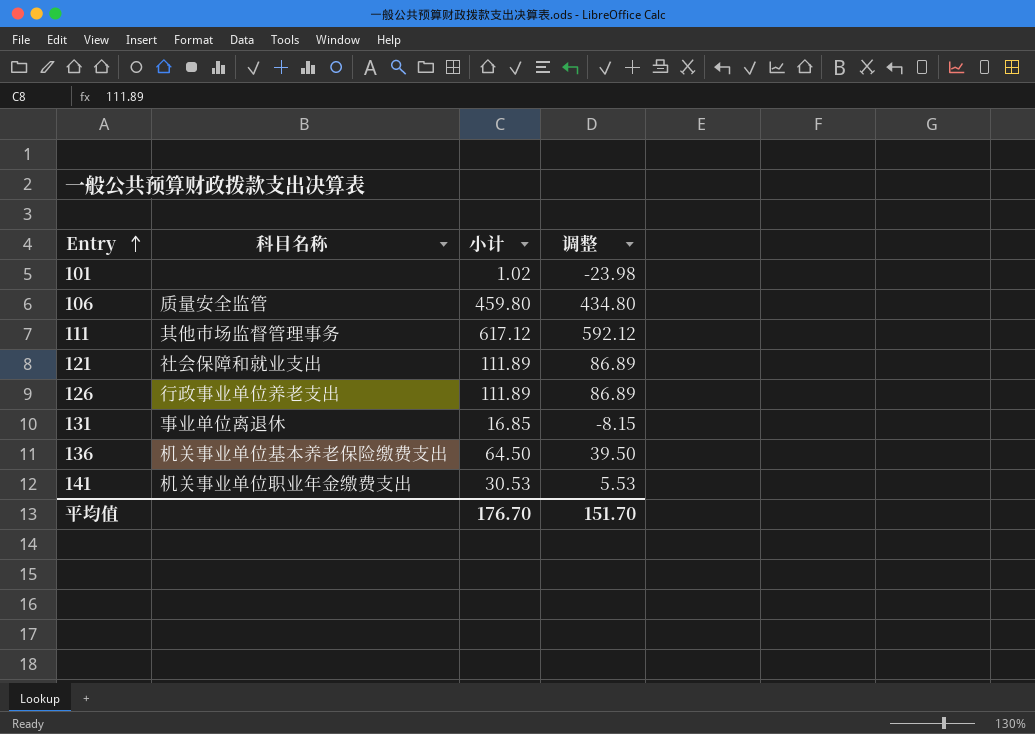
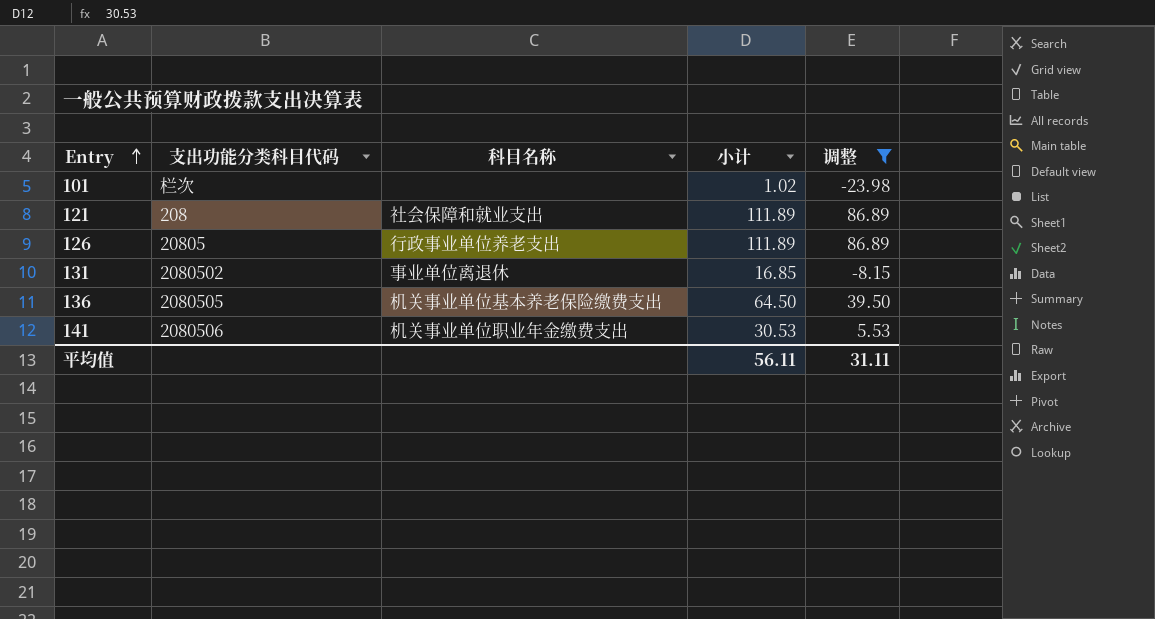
filter: none -> 调整 <= 86.89
column 支出功能分类科目代码 | position: none -> 2
平均值 | 小计: 176.70 -> 56.11
平均值 | 调整: 151.70 -> 31.11

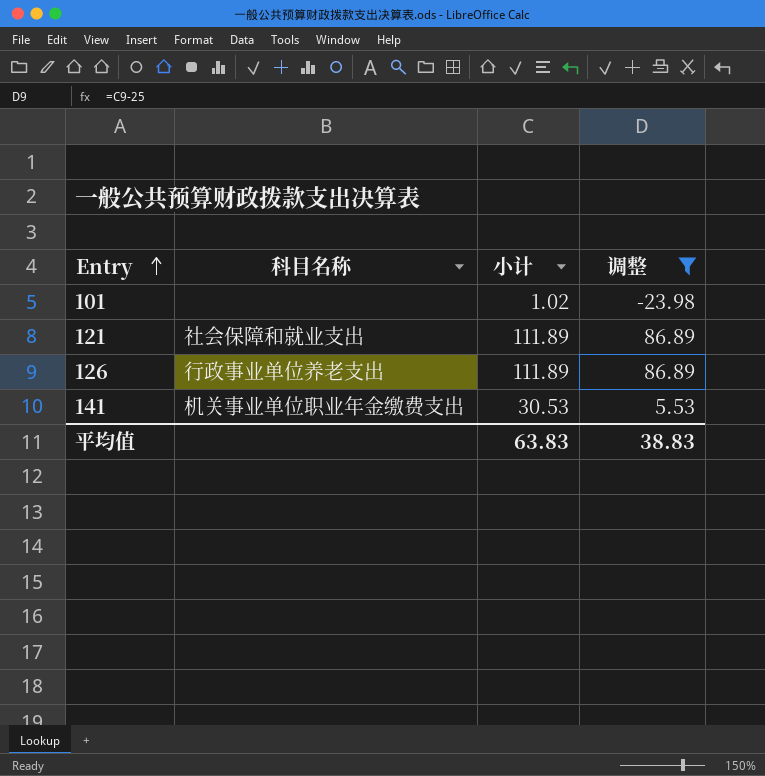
column 支出功能分类科目代码 | position: 2 -> none
row 131: 2080502 | 事业单位离退休 | 16.85 | -8.15 -> none
row 136: 2080505 | 机关事业单位基本养老保险缴费支出 | 64.50 | 39.50 -> none
平均值 | 小计: 56.11 -> 63.83
平均值 | 调整: 31.11 -> 38.83

